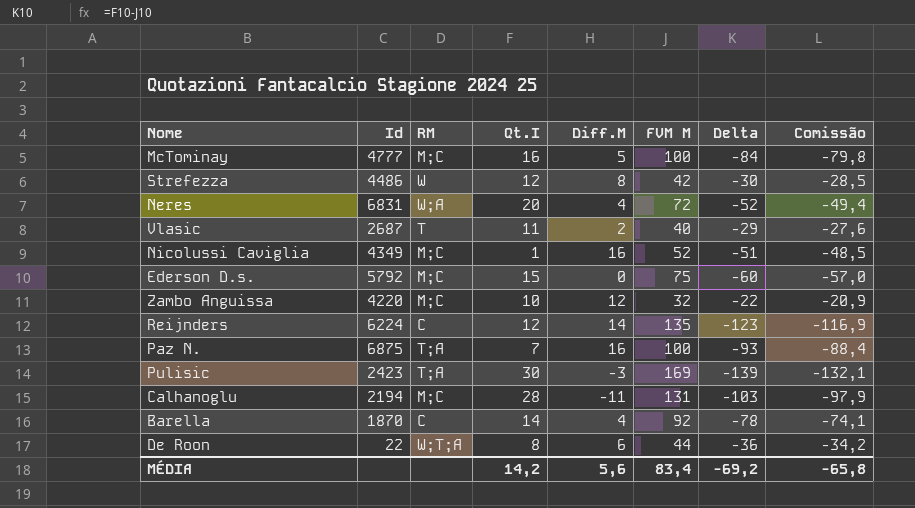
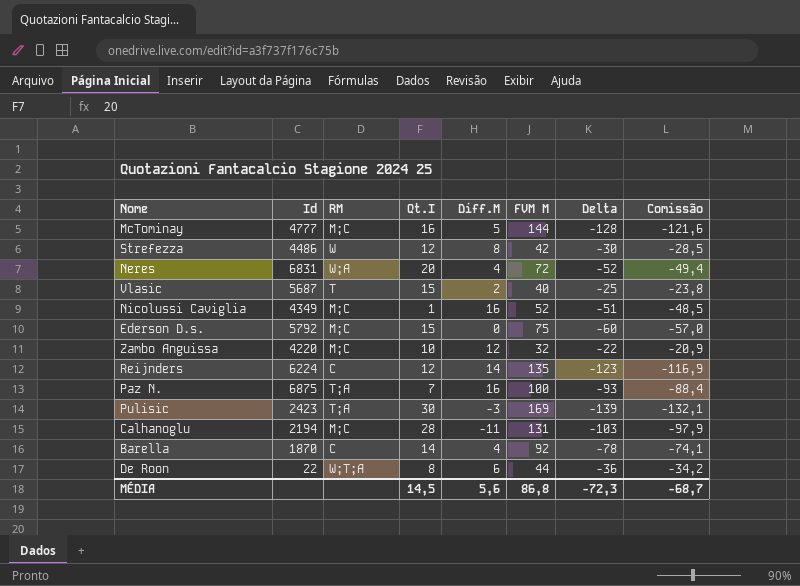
McTominay | FVM M: 100 -> 144
McTominay | Delta: -84 -> -128
McTominay | Comissão: -79,8 -> -121,6
Vlasic | Id: 2687 -> 5687
Vlasic | Qt.I: 11 -> 15
Vlasic | Delta: -29 -> -25
Vlasic | Comissão: -27,6 -> -23,8
MÉDIA | Qt.I: 14,2 -> 14,5
MÉDIA | FVM M: 83,4 -> 86,8
MÉDIA | Delta: -69,2 -> -72,3
MÉDIA | Comissão: -65,8 -> -68,7

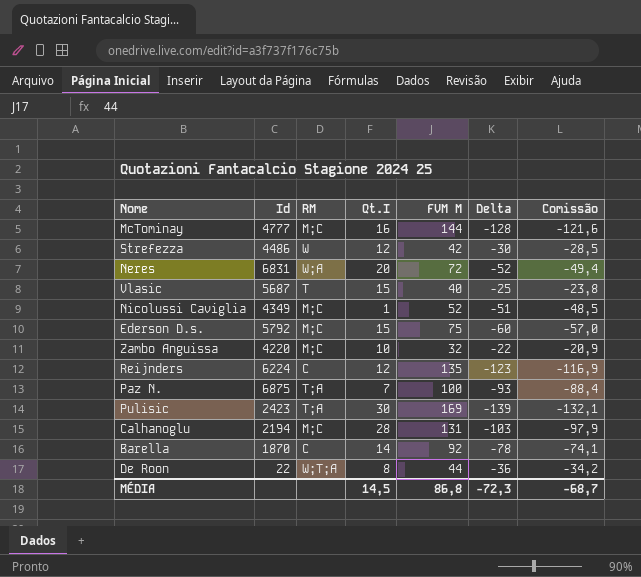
column Diff.M | position: 5 -> none

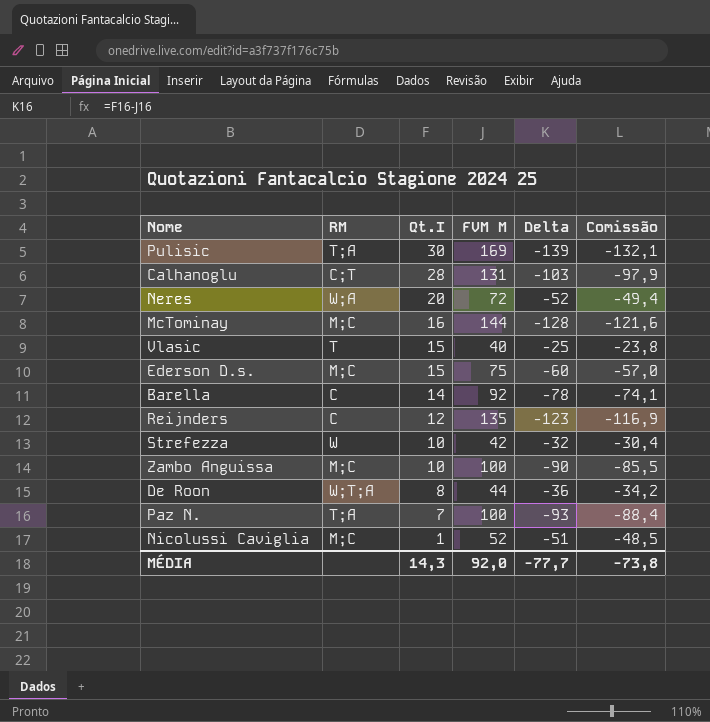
row order: none -> Qt.I descending
column Id | position: 2 -> none
Calhanoglu | RM: M;C -> C;T
Strefezza | Qt.I: 12 -> 10
Strefezza | Delta: -30 -> -32
Strefezza | Comissão: -28,5 -> -30,4
Zambo Anguissa | FVM M: 32 -> 100
Zambo Anguissa | Delta: -22 -> -90
Zambo Anguissa | Comissão: -20,9 -> -85,5
MÉDIA | Qt.I: 14,5 -> 14,3
MÉDIA | FVM M: 86,8 -> 92,0
MÉDIA | Delta: -72,3 -> -77,7
MÉDIA | Comissão: -68,7 -> -73,8

